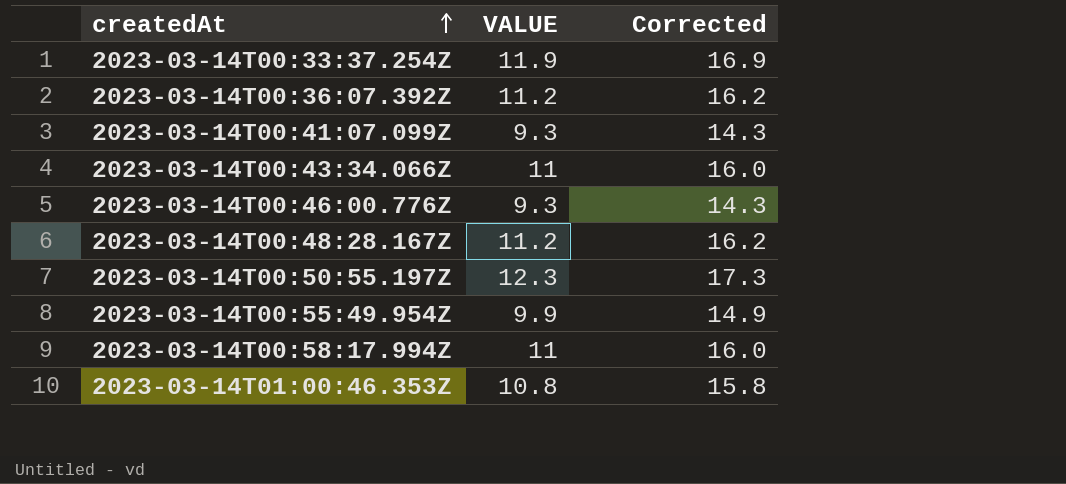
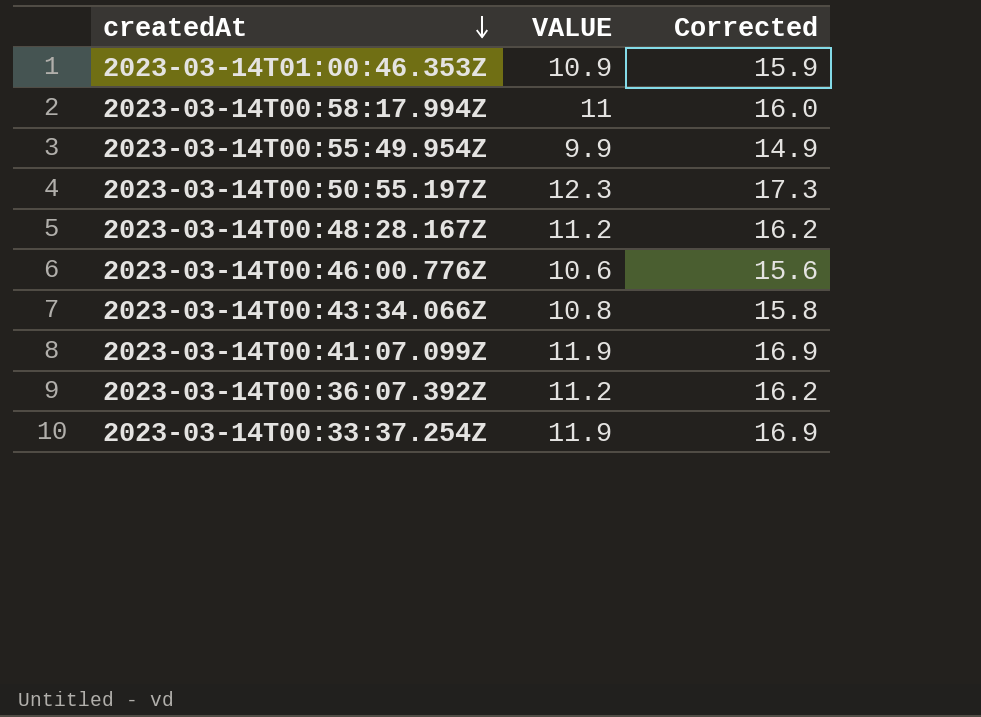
row order: createdAt ascending -> createdAt descending
2023-03-14T01:00:46.353Z | VALUE: 10.8 -> 10.9
2023-03-14T01:00:46.353Z | Corrected: 15.8 -> 15.9
2023-03-14T00:46:00.776Z | VALUE: 9.3 -> 10.6
2023-03-14T00:46:00.776Z | Corrected: 14.3 -> 15.6
2023-03-14T00:43:34.066Z | VALUE: 11 -> 10.8
2023-03-14T00:43:34.066Z | Corrected: 16.0 -> 15.8
2023-03-14T00:41:07.099Z | VALUE: 9.3 -> 11.9
2023-03-14T00:41:07.099Z | Corrected: 14.3 -> 16.9

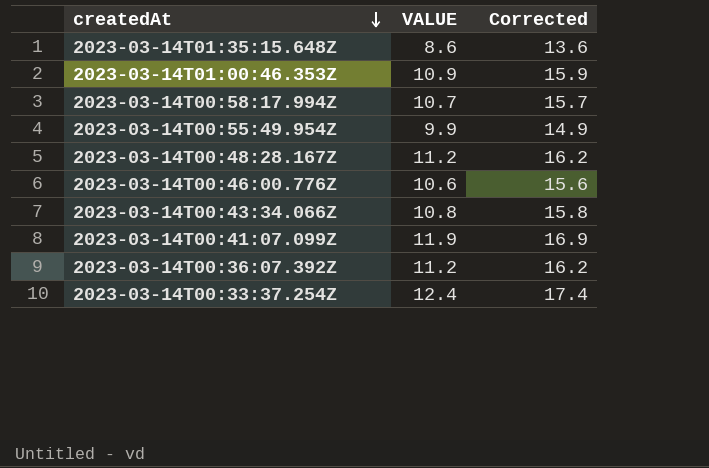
row 2023-03-14T00:50:55.197Z: 12.3 | 17.3 -> none
row 2023-03-14T01:35:15.648Z: none -> 8.6 | 13.6
2023-03-14T00:58:17.994Z | VALUE: 11 -> 10.7
2023-03-14T00:58:17.994Z | Corrected: 16.0 -> 15.7
2023-03-14T00:33:37.254Z | VALUE: 11.9 -> 12.4
2023-03-14T00:33:37.254Z | Corrected: 16.9 -> 17.4

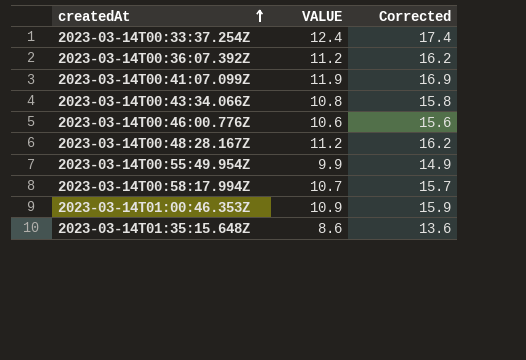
row order: createdAt descending -> createdAt ascending

